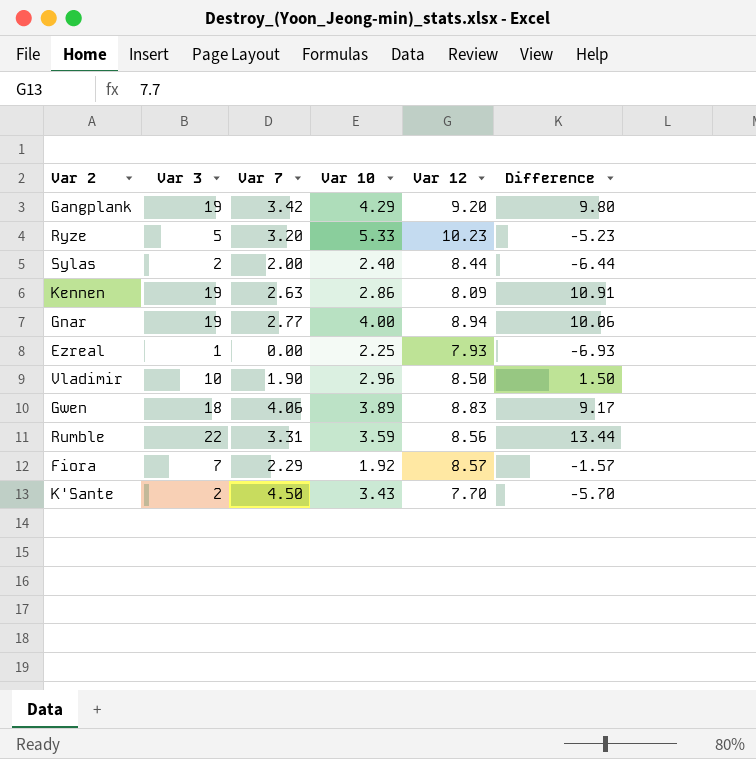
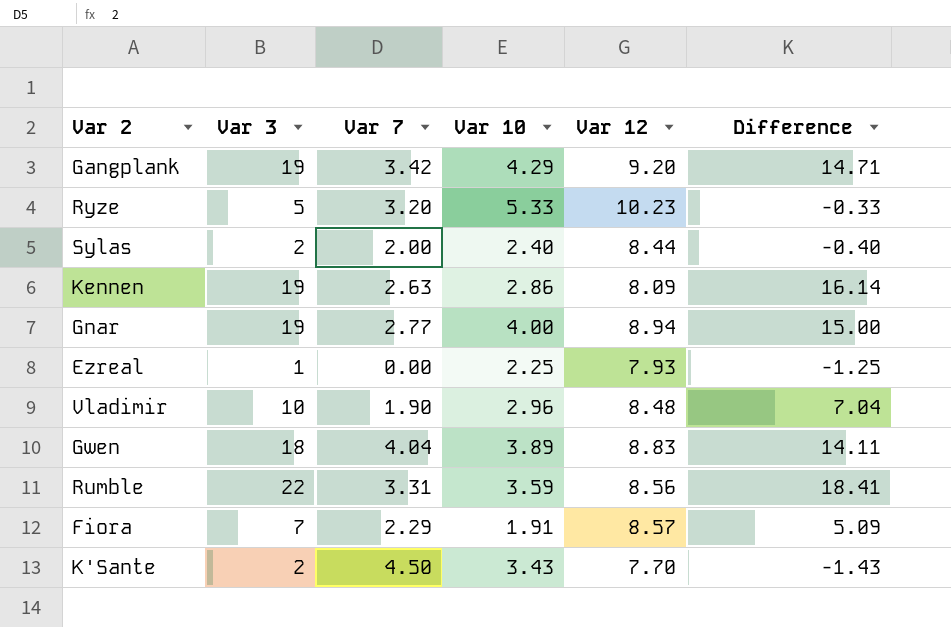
column Difference | formula: [Var 3] - [Var 12] -> [Var 3] - [Var 10]
Vladimir | Var 12: 8.50 -> 8.48
Gwen | Var 7: 4.06 -> 4.04
Fiora | Var 10: 1.92 -> 1.91

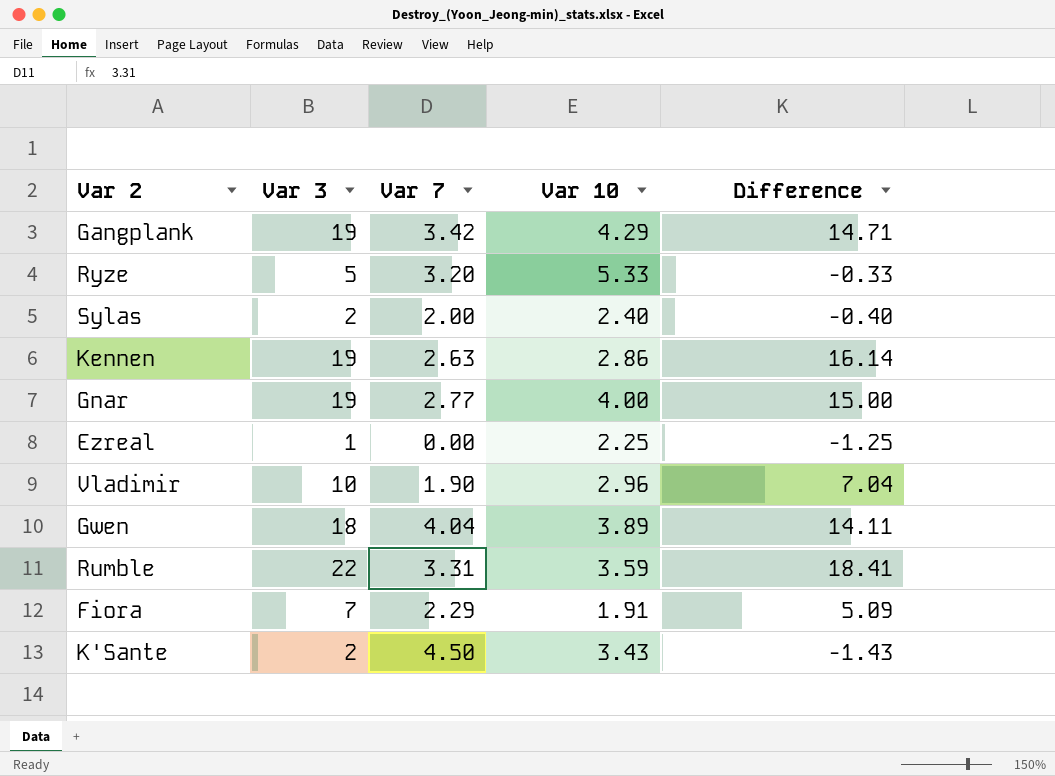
column Var 12 | position: 5 -> none

